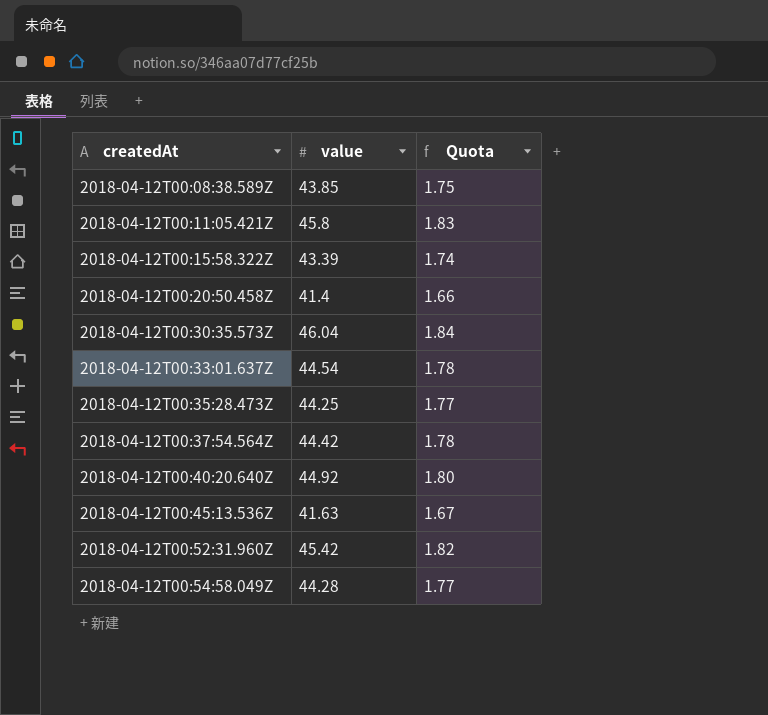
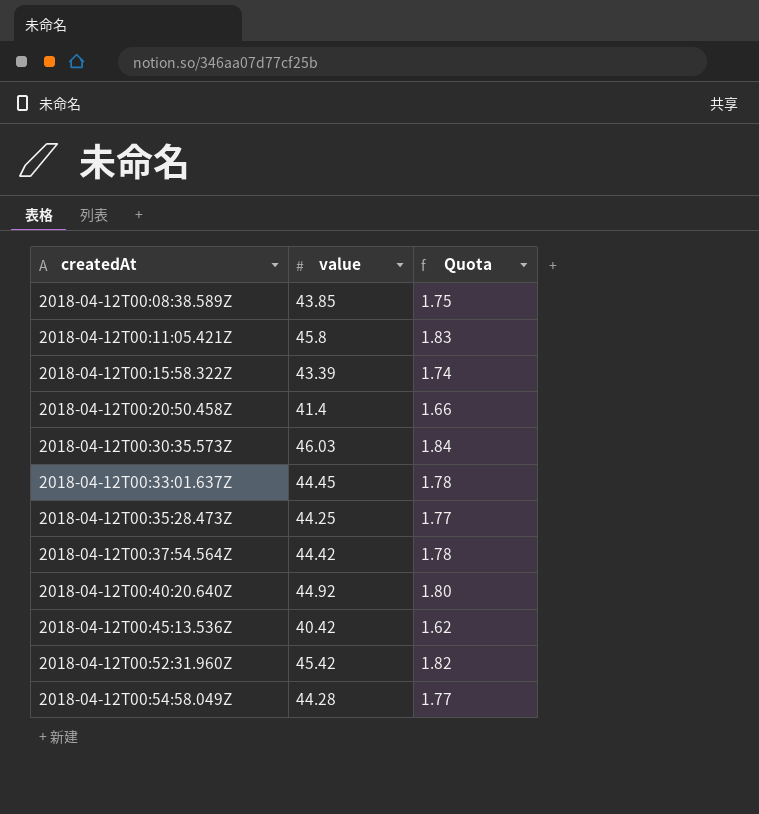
2018-04-12T00:30:35.573Z | value: 46.04 -> 46.03
2018-04-12T00:33:01.637Z | value: 44.54 -> 44.45
2018-04-12T00:45:13.536Z | value: 41.63 -> 40.42
2018-04-12T00:45:13.536Z | Quota: 1.67 -> 1.62

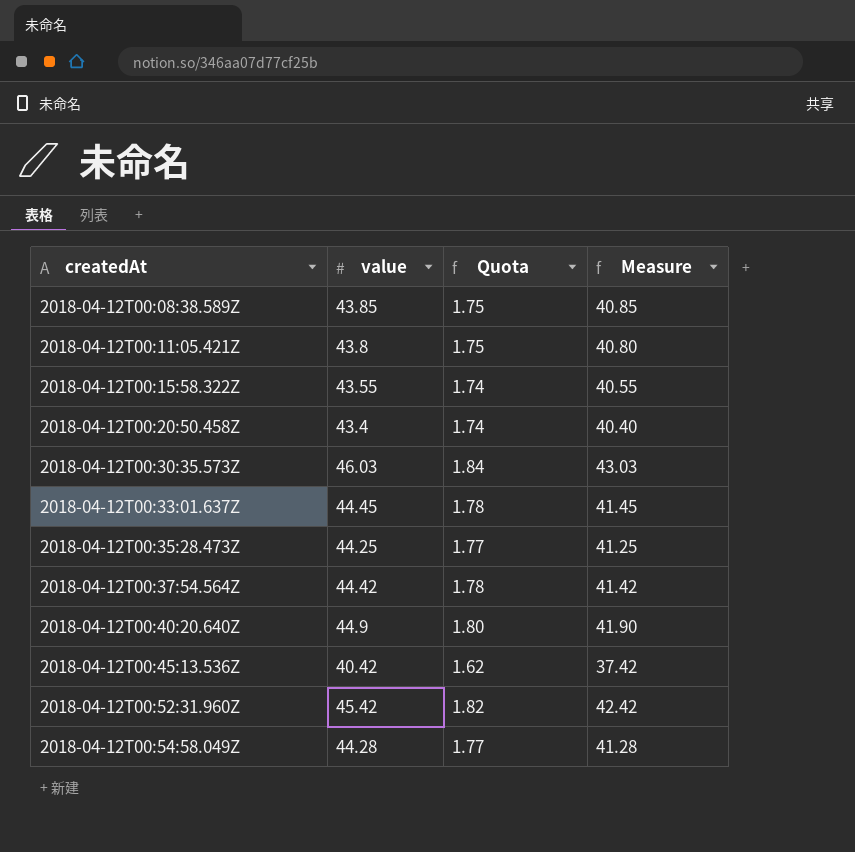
column Measure | formula: none -> [value] - 3
2018-04-12T00:11:05.421Z | value: 45.8 -> 43.8
2018-04-12T00:11:05.421Z | Quota: 1.83 -> 1.75
2018-04-12T00:15:58.322Z | value: 43.39 -> 43.55
2018-04-12T00:20:50.458Z | value: 41.4 -> 43.4
2018-04-12T00:20:50.458Z | Quota: 1.66 -> 1.74
2018-04-12T00:40:20.640Z | value: 44.92 -> 44.9

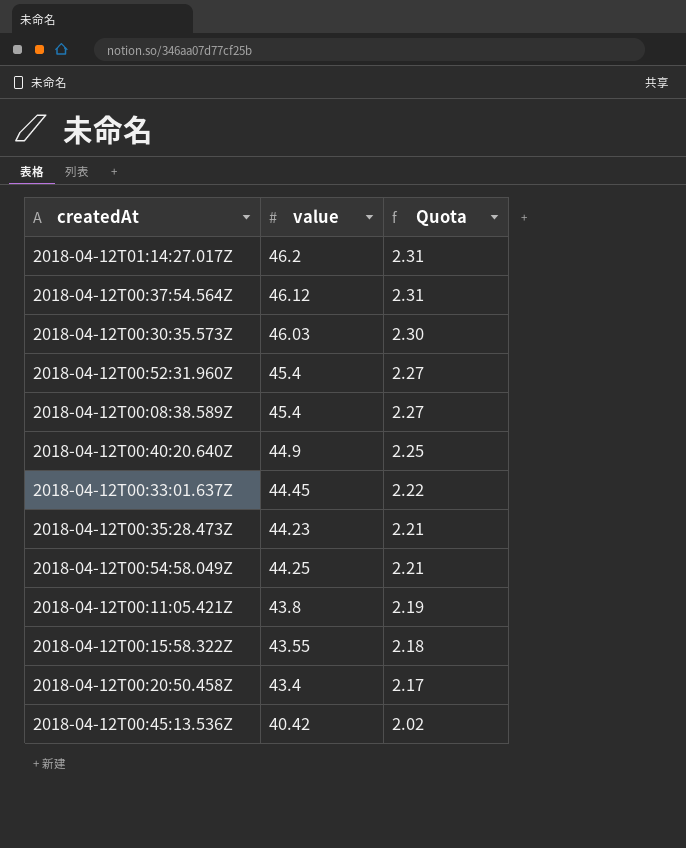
row order: createdAt ascending -> Quota descending
column Measure | formula: [value] - 3 -> none
column Quota | formula: [value] * 0.04 -> [value] * 0.05
row 2018-04-12T01:14:27.017Z: none -> 46.2 | 2.31
2018-04-12T00:37:54.564Z | value: 44.42 -> 46.12
2018-04-12T00:52:31.960Z | value: 45.42 -> 45.4
2018-04-12T00:08:38.589Z | value: 43.85 -> 45.4
2018-04-12T00:35:28.473Z | value: 44.25 -> 44.23
2018-04-12T00:54:58.049Z | value: 44.28 -> 44.25

